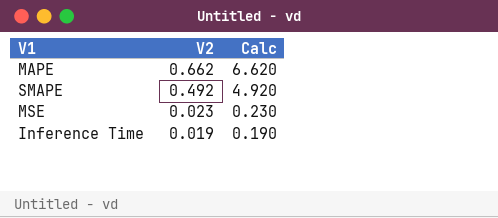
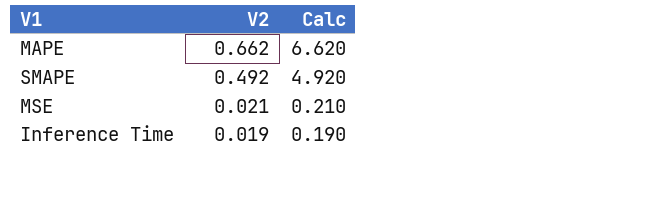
MSE | V2: 0.023 -> 0.021
MSE | Calc: 0.230 -> 0.210

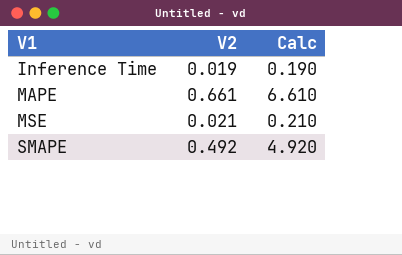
row order: V2 descending -> V1 ascending
MAPE | V2: 0.662 -> 0.661
MAPE | Calc: 6.620 -> 6.610

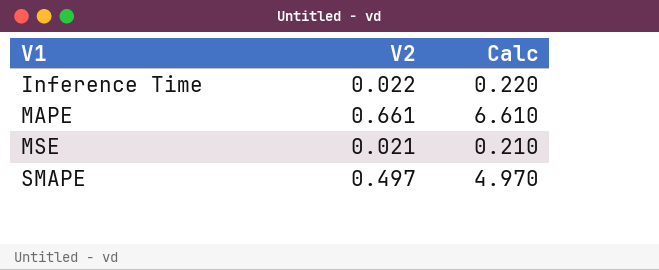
Inference Time | V2: 0.019 -> 0.022
Inference Time | Calc: 0.190 -> 0.220
SMAPE | V2: 0.492 -> 0.497
SMAPE | Calc: 4.920 -> 4.970

